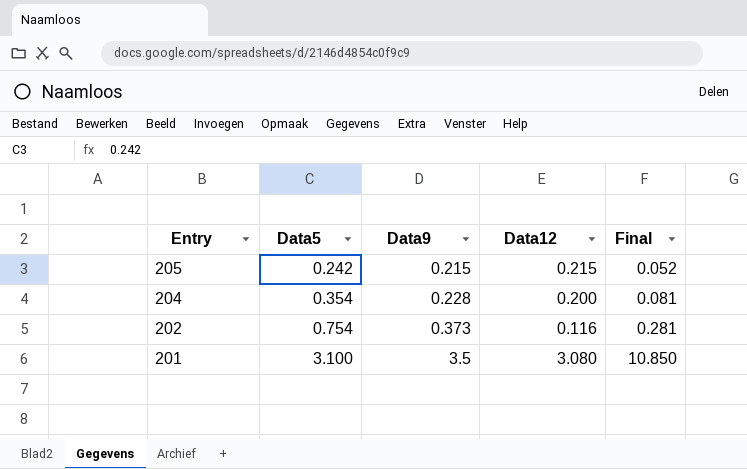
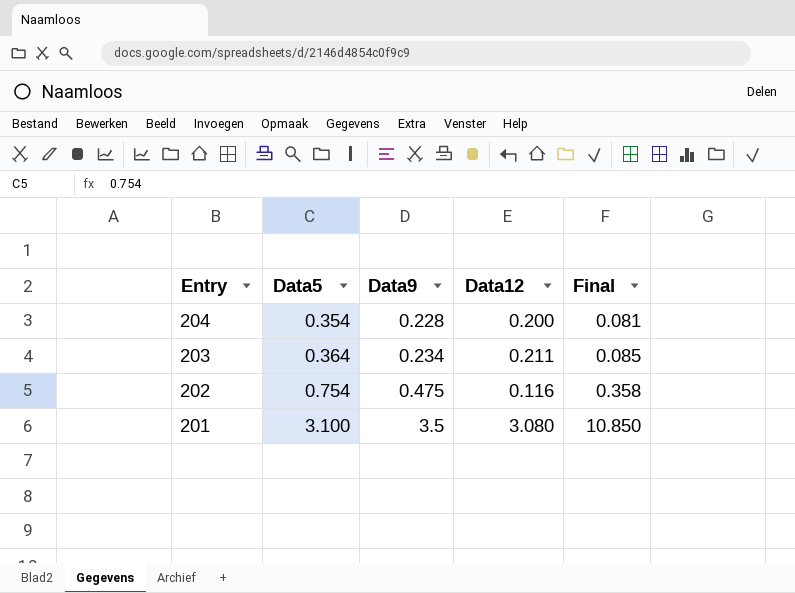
row 205: 0.242 | 0.215 | 0.215 | 0.052 -> none
row 203: none -> 0.364 | 0.234 | 0.211 | 0.085
202 | Data9: 0.373 -> 0.475
202 | Final: 0.281 -> 0.358

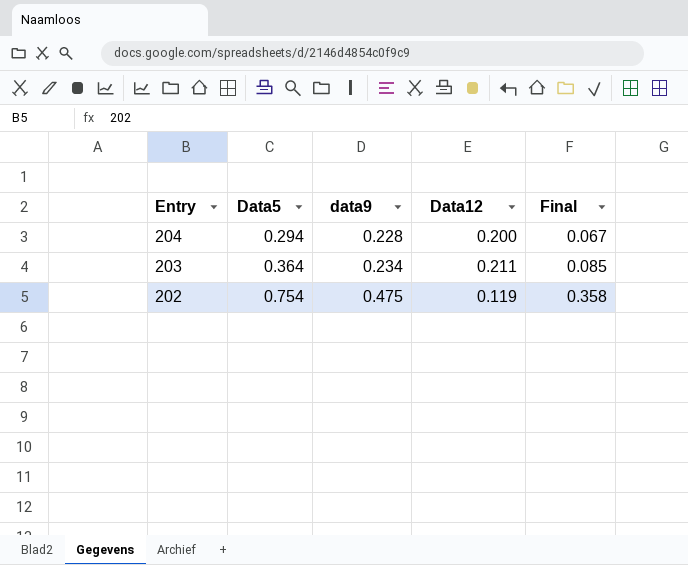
column name: Data9 -> data9
row 201: 3.100 | 3.5 | 3.080 | 10.850 -> none
204 | Data5: 0.354 -> 0.294
204 | Final: 0.081 -> 0.067
202 | Data12: 0.116 -> 0.119

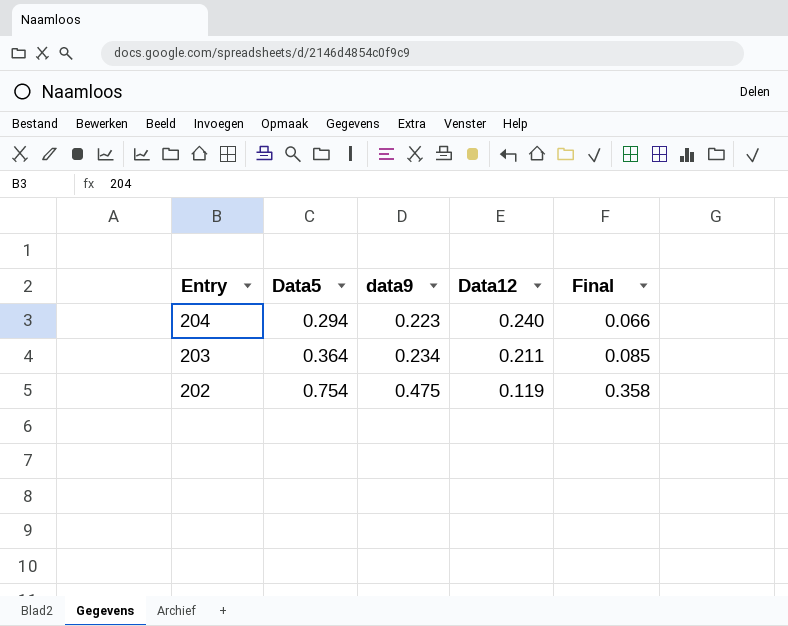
204 | data9: 0.228 -> 0.223
204 | Data12: 0.200 -> 0.240
204 | Final: 0.067 -> 0.066

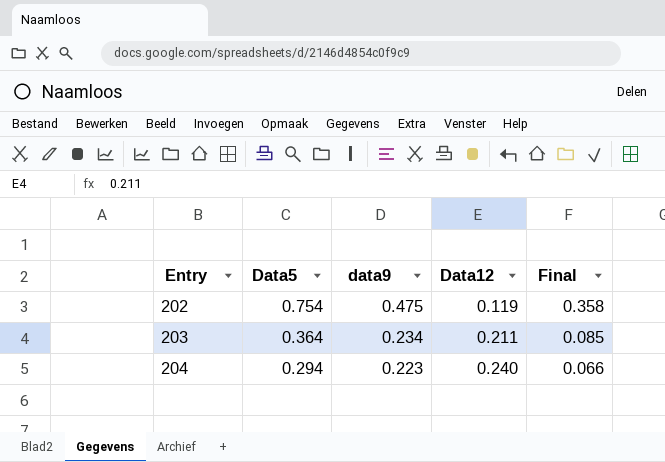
row order: Entry descending -> Entry ascending

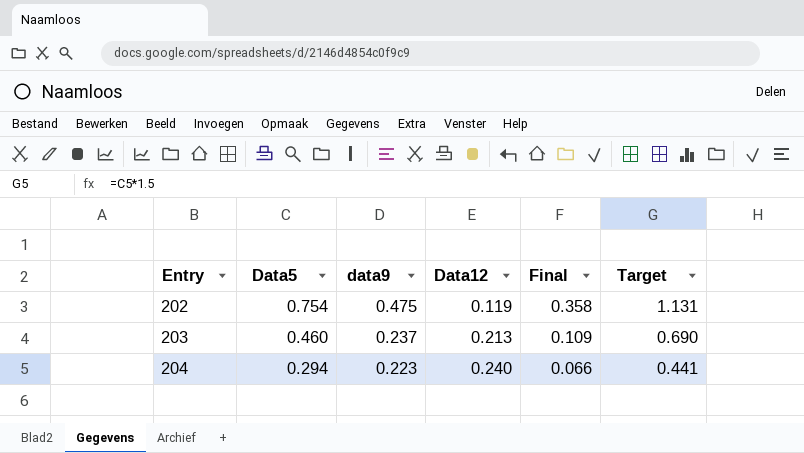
column Target | formula: none -> [Data5] * 1.5
203 | Data5: 0.364 -> 0.460
203 | data9: 0.234 -> 0.237
203 | Data12: 0.211 -> 0.213
203 | Final: 0.085 -> 0.109

